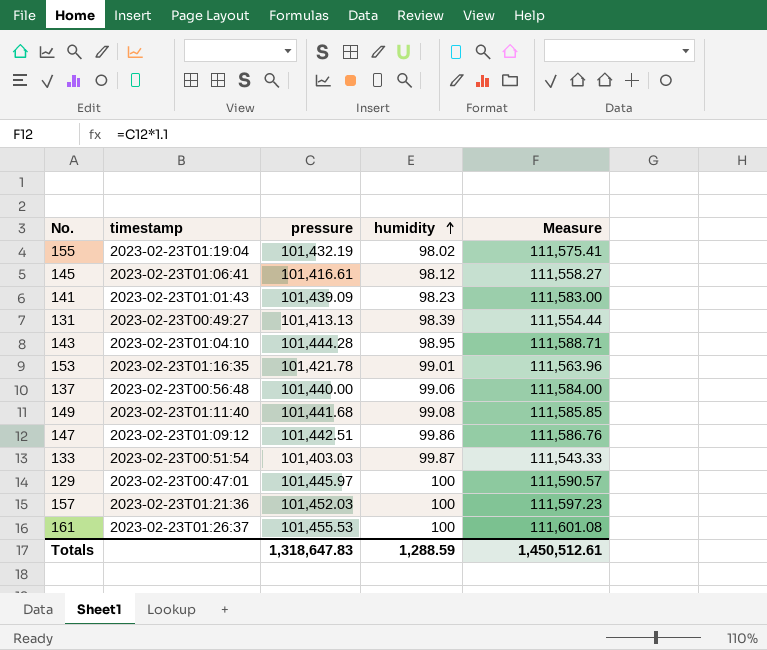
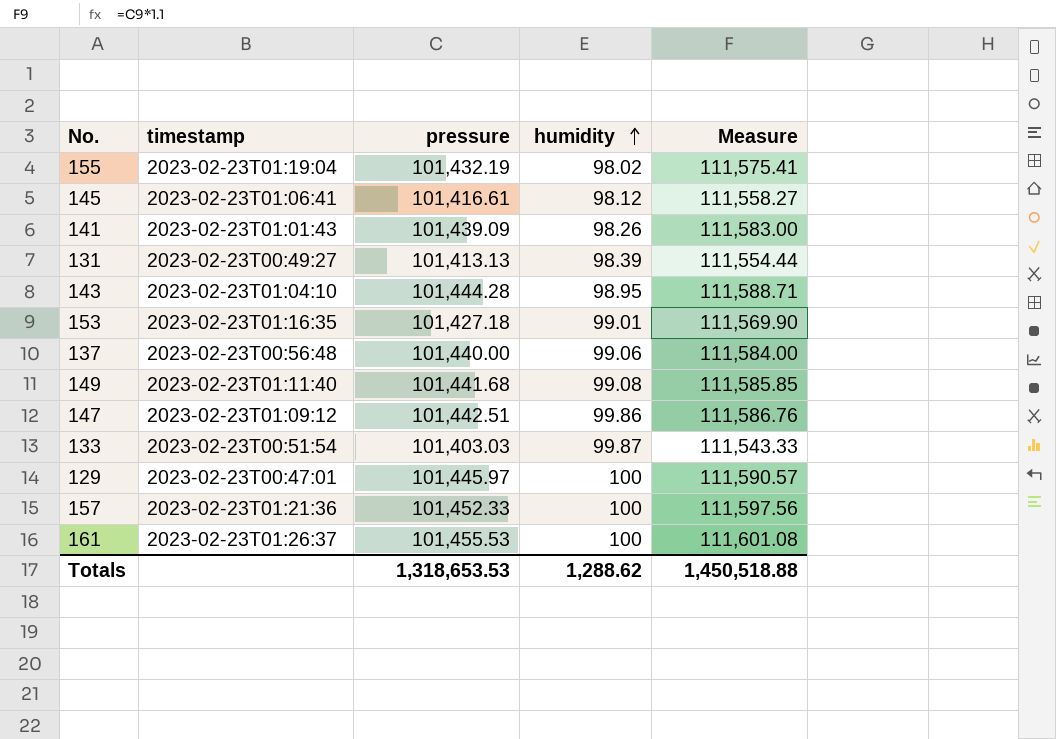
141 | humidity: 98.23 -> 98.26
153 | pressure: 101,421.78 -> 101,427.18
153 | Measure: 111,563.96 -> 111,569.90
157 | pressure: 101,452.03 -> 101,452.33
157 | Measure: 111,597.23 -> 111,597.56
Totals | pressure: 1,318,647.83 -> 1,318,653.53
Totals | humidity: 1,288.59 -> 1,288.62
Totals | Measure: 1,450,512.61 -> 1,450,518.88

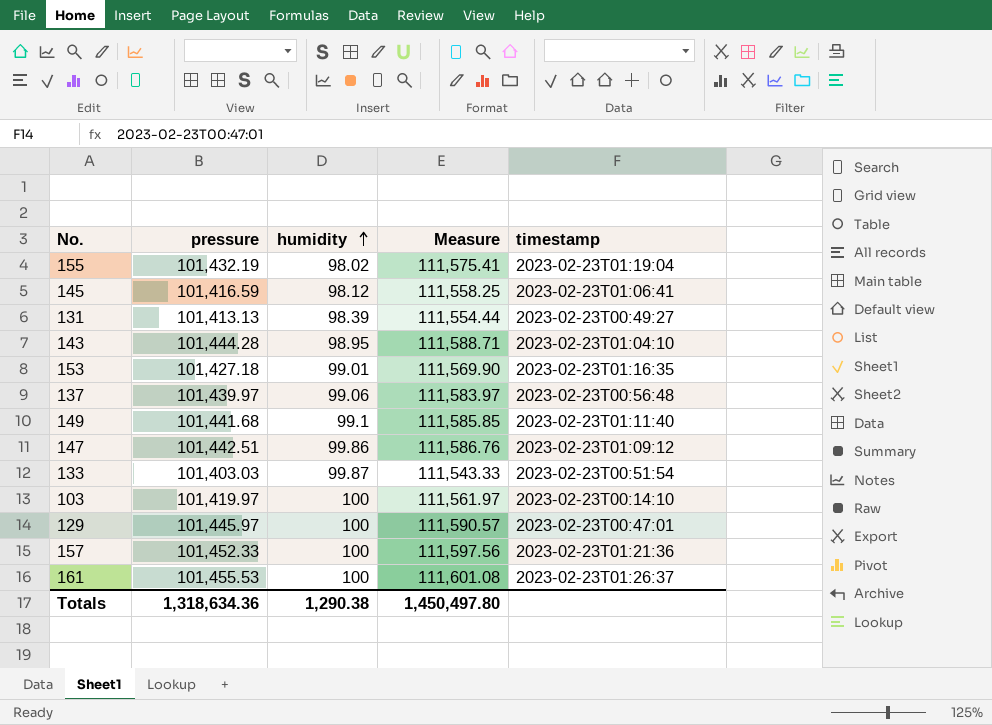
column timestamp | position: 2 -> 5
row 141: 2023-02-23T01:01:43 | 101,439.09 | 98.26 | 111,583.00 -> none
145 | pressure: 101,416.61 -> 101,416.59
145 | Measure: 111,558.27 -> 111,558.25
137 | pressure: 101,440.00 -> 101,439.97
137 | Measure: 111,584.00 -> 111,583.97
149 | humidity: 99.08 -> 99.1
row 103: none -> 101,419.97 | 100 | 111,561.97 | 2023-02-23T00:14:10
Totals | pressure: 1,318,653.53 -> 1,318,634.36
Totals | humidity: 1,288.62 -> 1,290.38
Totals | Measure: 1,450,518.88 -> 1,450,497.80

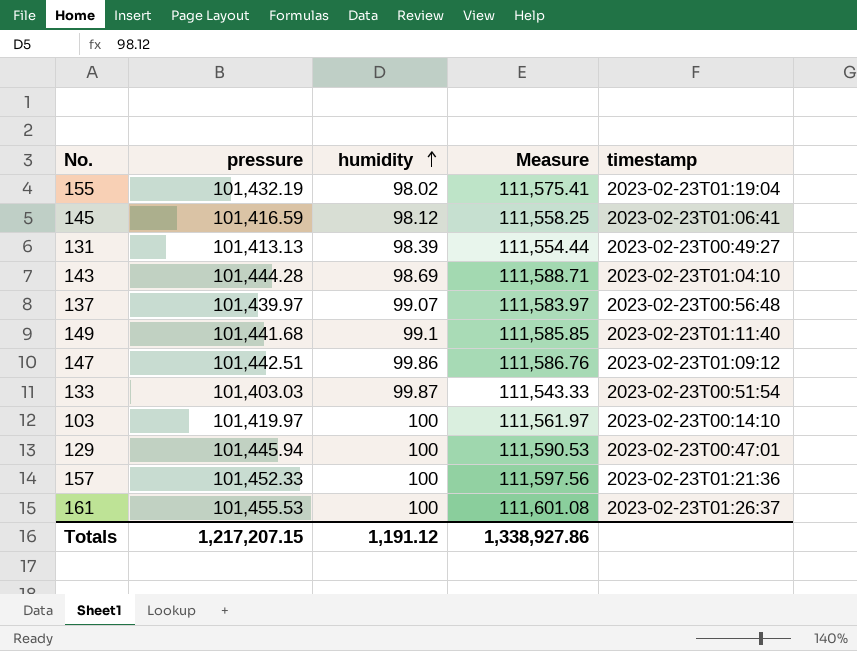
row 153: 101,427.18 | 99.01 | 111,569.90 | 2023-02-23T01:16:35 -> none
143 | humidity: 98.95 -> 98.69
137 | humidity: 99.06 -> 99.07
129 | pressure: 101,445.97 -> 101,445.94
129 | Measure: 111,590.57 -> 111,590.53
Totals | pressure: 1,318,634.36 -> 1,217,207.15
Totals | humidity: 1,290.38 -> 1,191.12
Totals | Measure: 1,450,497.80 -> 1,338,927.86

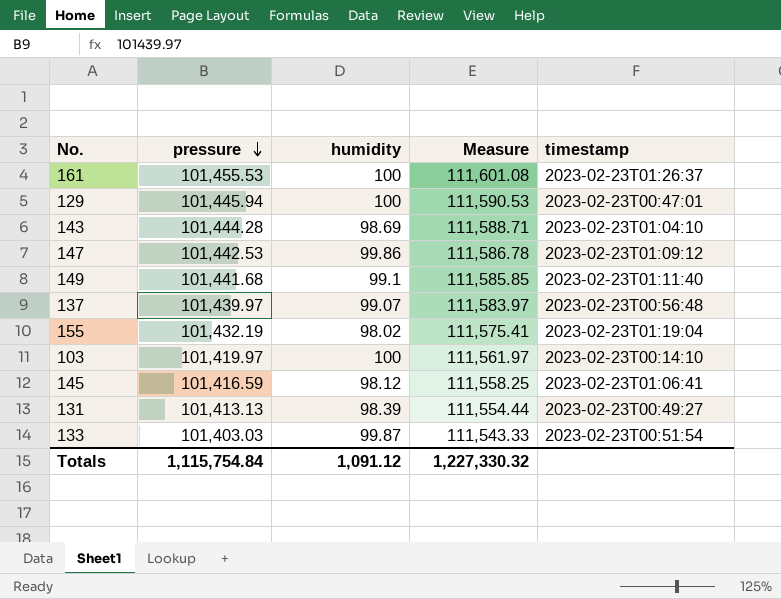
row order: humidity ascending -> pressure descending
row 157: 101,452.33 | 100 | 111,597.56 | 2023-02-23T01:21:36 -> none
147 | pressure: 101,442.51 -> 101,442.53
147 | Measure: 111,586.76 -> 111,586.78
Totals | pressure: 1,217,207.15 -> 1,115,754.84
Totals | humidity: 1,191.12 -> 1,091.12
Totals | Measure: 1,338,927.86 -> 1,227,330.32

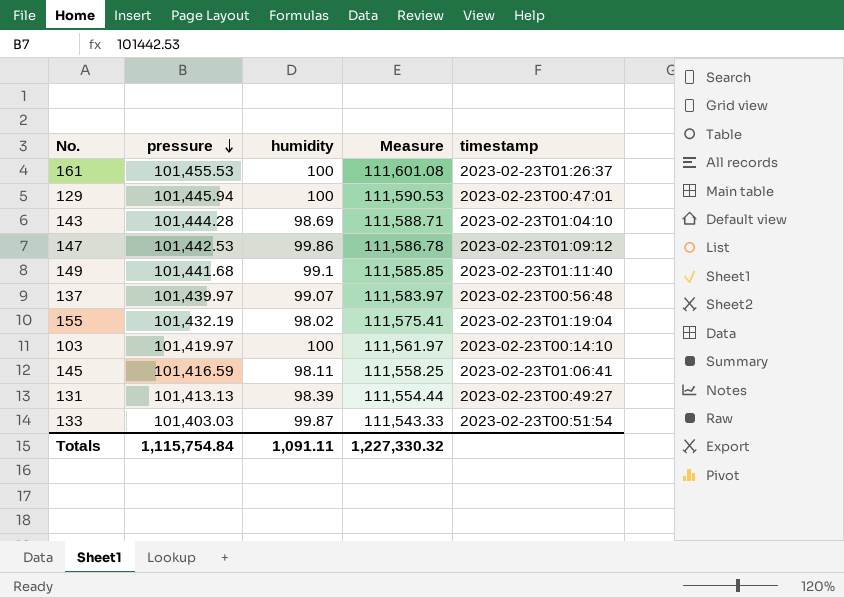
145 | humidity: 98.12 -> 98.11
Totals | humidity: 1,091.12 -> 1,091.11

